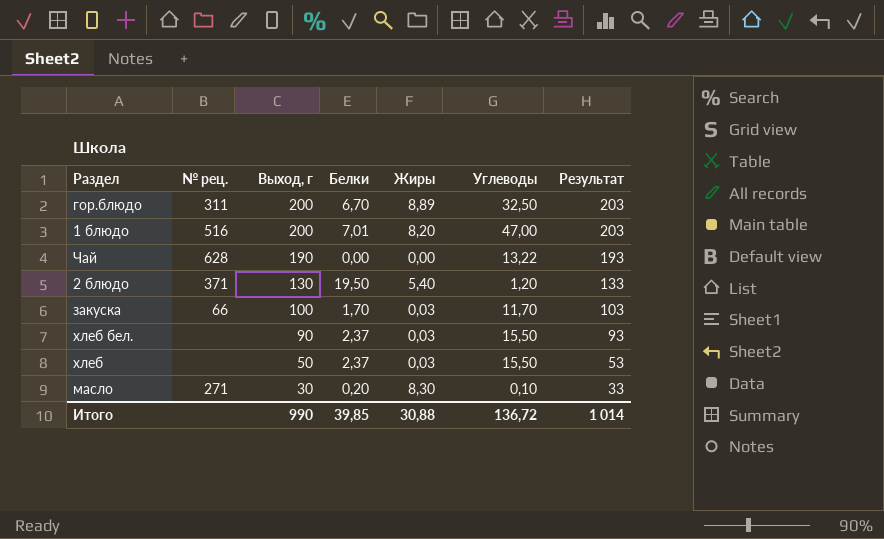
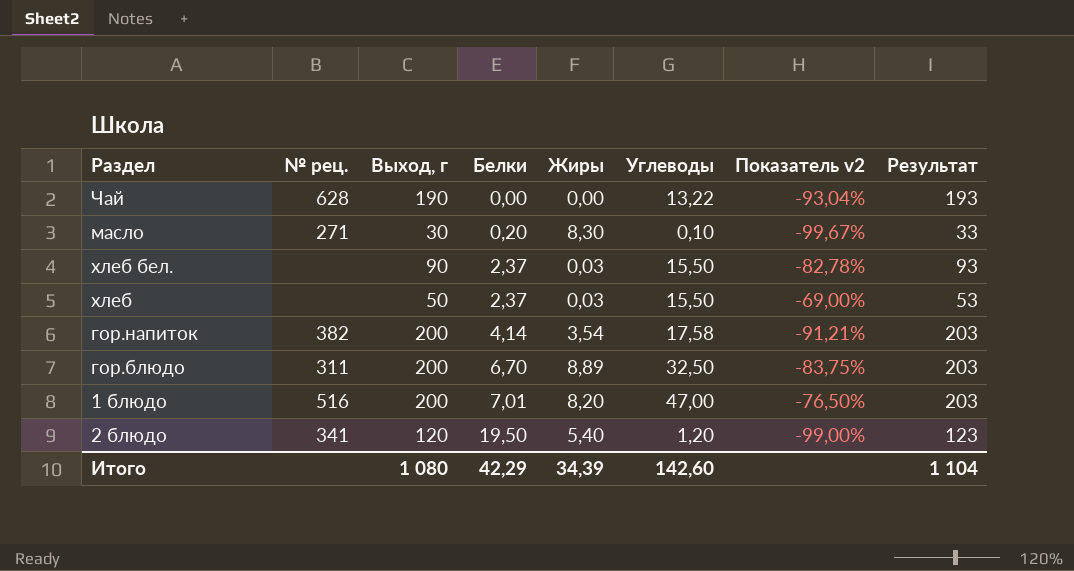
row order: Выход, г descending -> Белки ascending
column Показатель v2 | formula: none -> ([Углеводы] - [Выход, г]) / [Выход, г]
row закуска: 66 | 100 | 1,70 | 0,03 | 11,70 | 103 -> none
row гор.напиток: none -> 382 | 200 | 4,14 | 3,54 | 17,58 | -91,21% | 203
2 блюдо | № рец.: 371 -> 341
2 блюдо | Выход, г: 130 -> 120
2 блюдо | Результат: 133 -> 123
Итого | Выход, г: 990 -> 1 080
Итого | Белки: 39,85 -> 42,29
Итого | Жиры: 30,88 -> 34,39
Итого | Углеводы: 136,72 -> 142,60
Итого | Результат: 1 014 -> 1 104

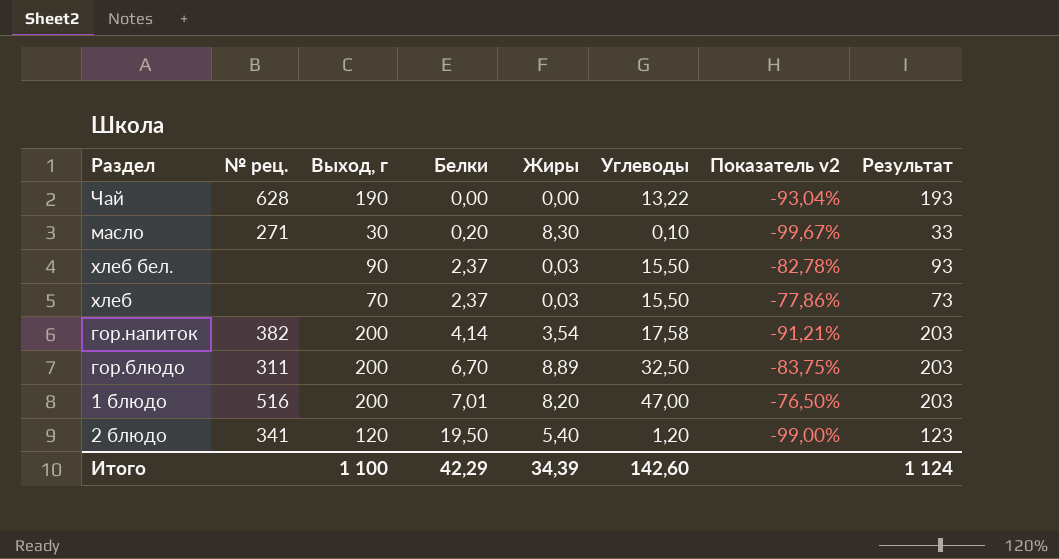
хлеб | Выход, г: 50 -> 70
хлеб | Показатель v2: -69,00% -> -77,86%
хлеб | Результат: 53 -> 73
Итого | Выход, г: 1 080 -> 1 100
Итого | Результат: 1 104 -> 1 124

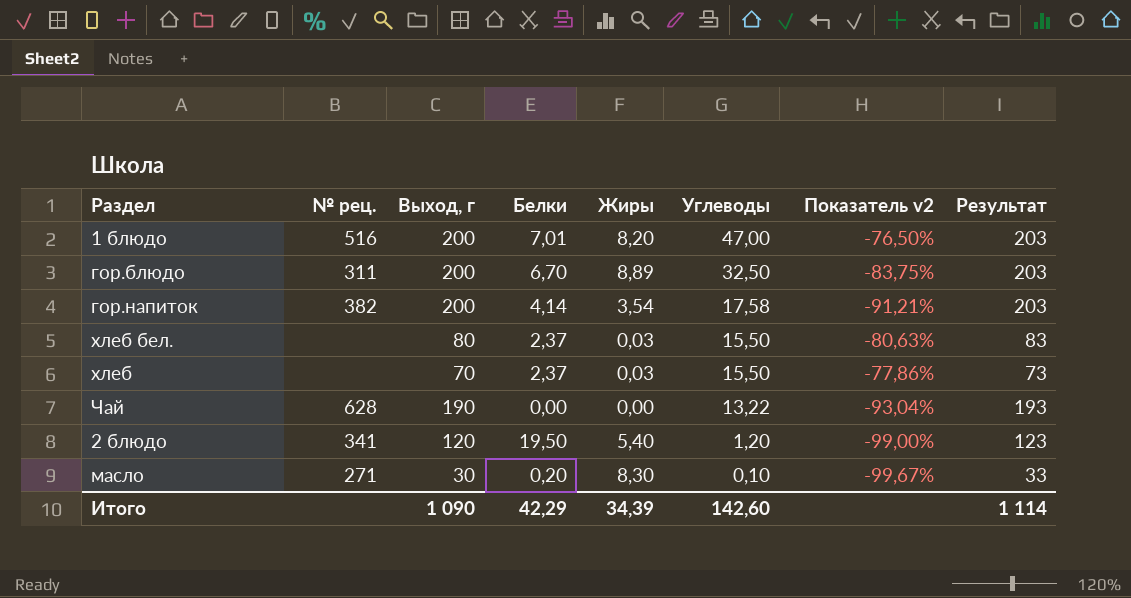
row order: Белки ascending -> Углеводы descending
хлеб бел. | Выход, г: 90 -> 80
хлеб бел. | Показатель v2: -82,78% -> -80,63%
хлеб бел. | Результат: 93 -> 83
Итого | Выход, г: 1 100 -> 1 090
Итого | Результат: 1 124 -> 1 114

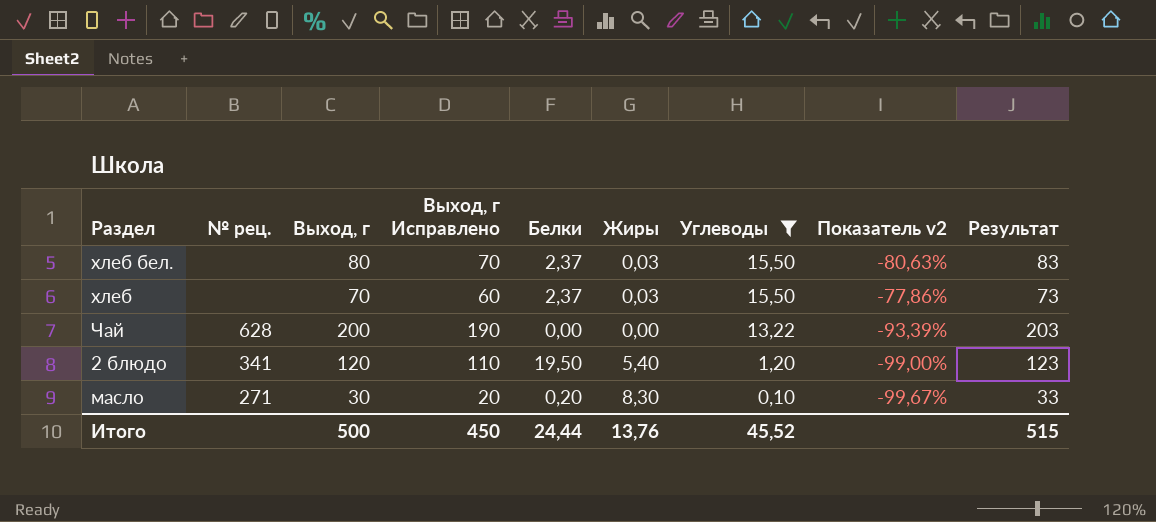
filter: none -> Углеводы <= 15,50
column Выход, г Исправлено | formula: none -> [Выход, г] - 10
Чай | Выход, г: 190 -> 200
Чай | Показатель v2: -93,04% -> -93,39%
Чай | Результат: 193 -> 203
Итого | Выход, г: 1 090 -> 500
Итого | Белки: 42,29 -> 24,44
Итого | Жиры: 34,39 -> 13,76
Итого | Углеводы: 142,60 -> 45,52
Итого | Результат: 1 114 -> 515

